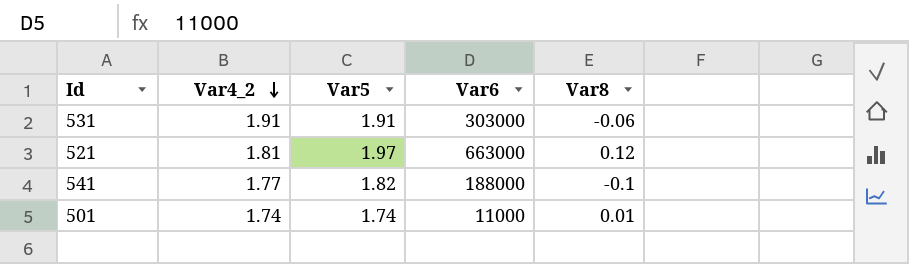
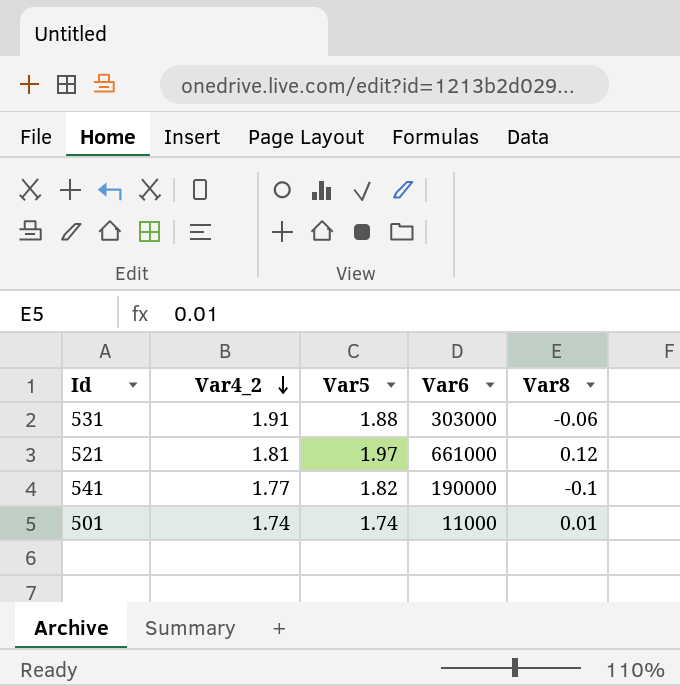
531 | Var5: 1.91 -> 1.88
521 | Var6: 663000 -> 661000
541 | Var6: 188000 -> 190000

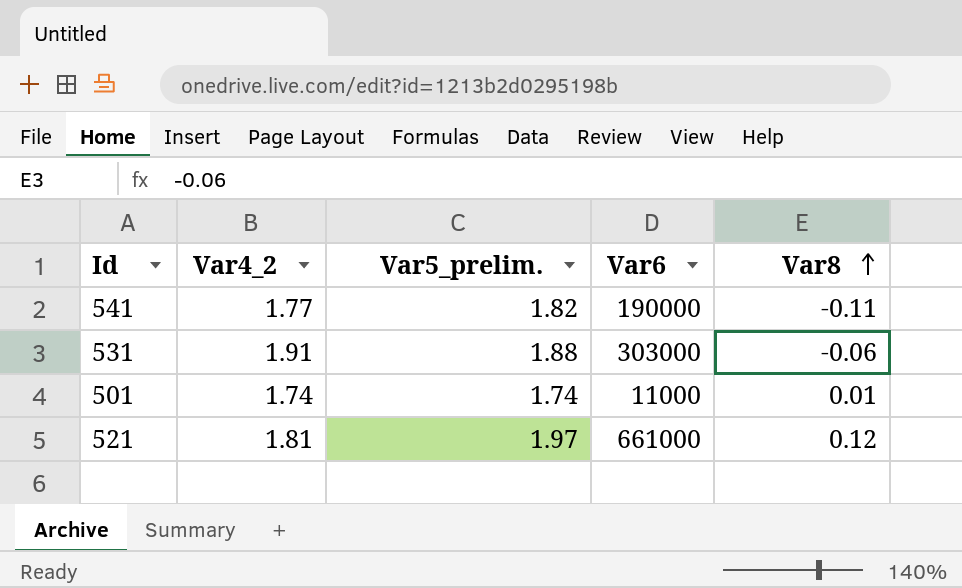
row order: Var4_2 descending -> Var8 ascending
column name: Var5 -> Var5_prelim.
541 | Var8: -0.1 -> -0.11

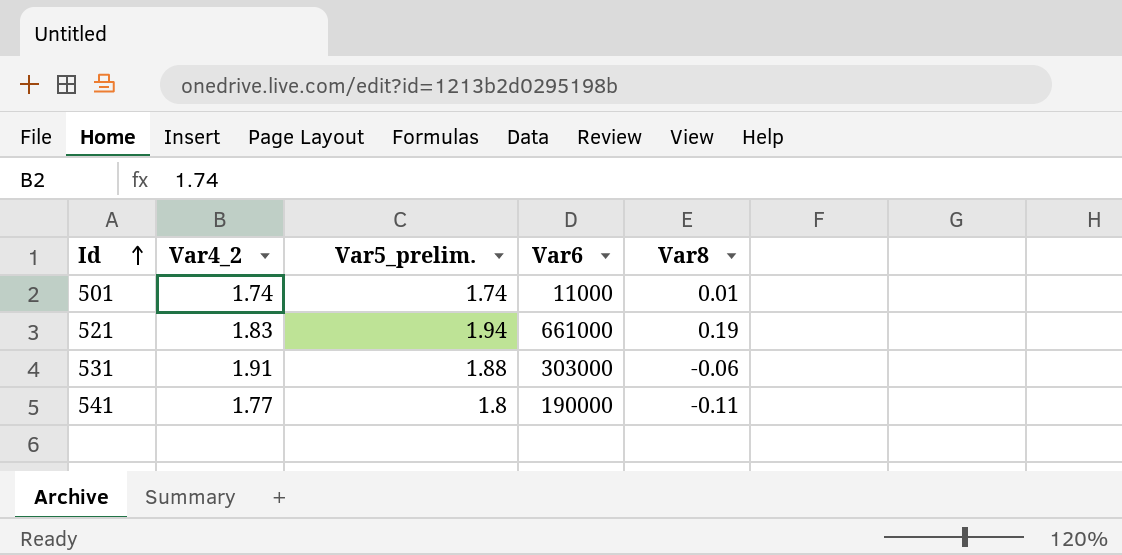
row order: Var8 ascending -> Id ascending
521 | Var4_2: 1.81 -> 1.83
521 | Var5_prelim.: 1.97 -> 1.94
521 | Var8: 0.12 -> 0.19
541 | Var5_prelim.: 1.82 -> 1.8

